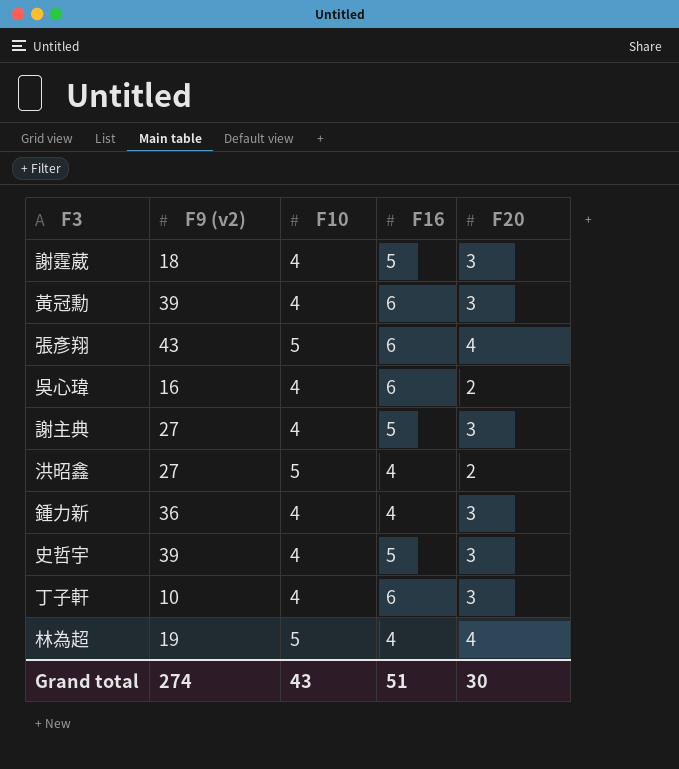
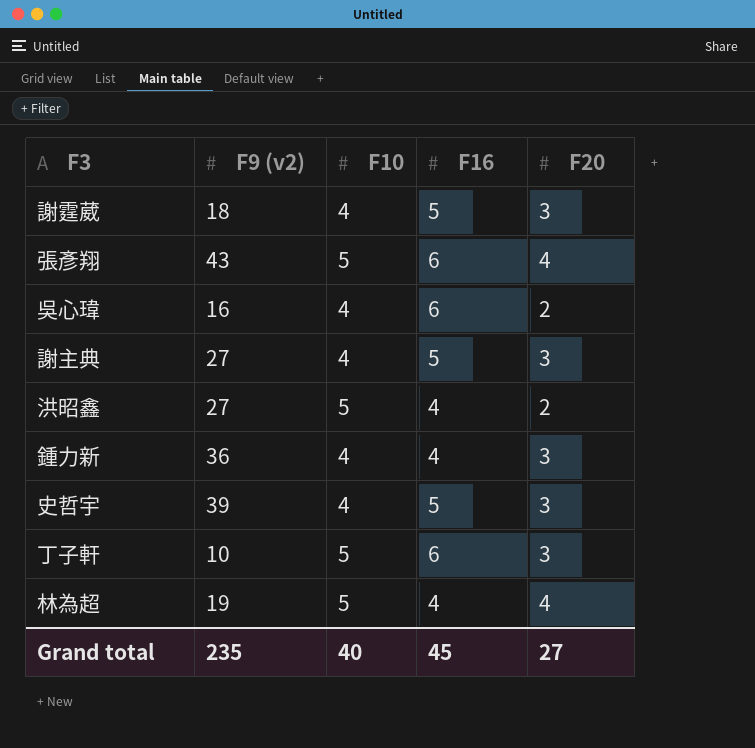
row 黃冠勳: 39 | 4 | 6 | 3 -> none
丁子軒 | F10: 4 -> 5
Grand total | F9 (v2): 274 -> 235
Grand total | F10: 43 -> 40
Grand total | F16: 51 -> 45
Grand total | F20: 30 -> 27

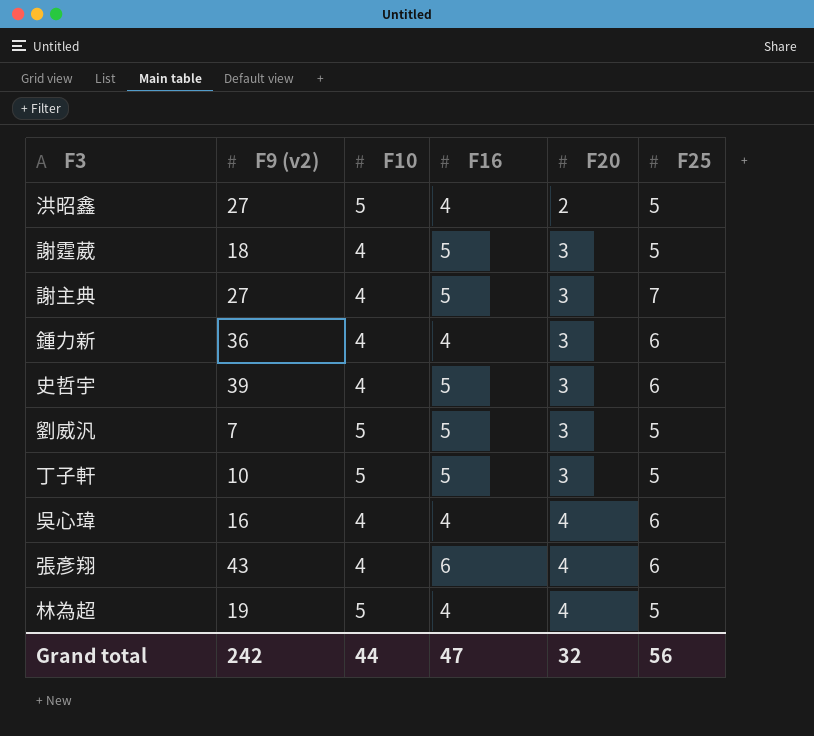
row order: none -> F20 ascending
column F25 | position: none -> 6
row 劉威汎: none -> 7 | 5 | 5 | 3 | 5
丁子軒 | F16: 6 -> 5
吳心瑋 | F16: 6 -> 4
吳心瑋 | F20: 2 -> 4
張彥翔 | F10: 5 -> 4
Grand total | F9 (v2): 235 -> 242
Grand total | F10: 40 -> 44
Grand total | F16: 45 -> 47
Grand total | F20: 27 -> 32

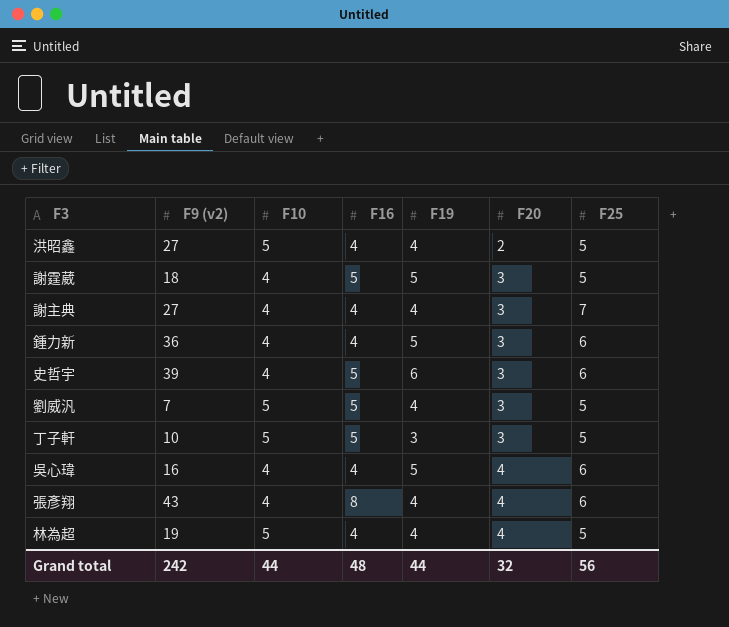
column F19 | position: none -> 5
謝主典 | F16: 5 -> 4
張彥翔 | F16: 6 -> 8
Grand total | F16: 47 -> 48

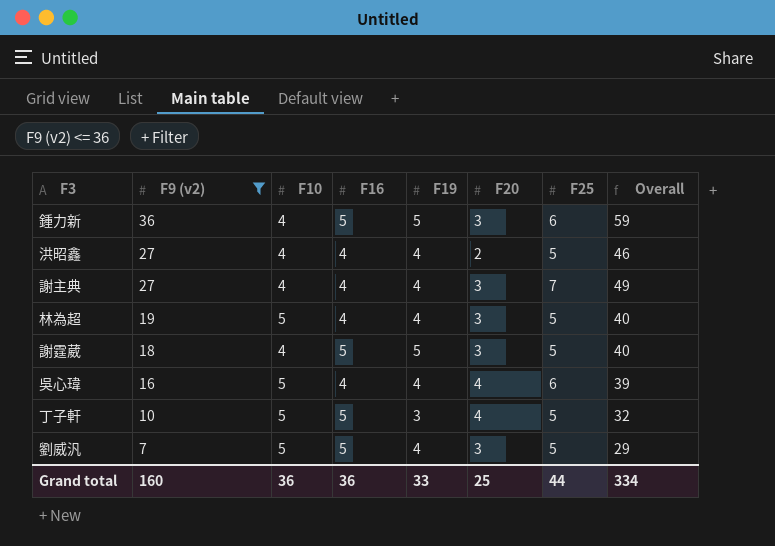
filter: none -> F9 (v2) <= 36
row order: F20 ascending -> F9 (v2) descending
column Overall | formula: none -> [F9 (v2)] + [F10] + [F16] + [F19] + [F20] + [F25]
鍾力新 | F16: 4 -> 5
洪昭鑫 | F10: 5 -> 4
林為超 | F20: 4 -> 3
吳心瑋 | F10: 4 -> 5
吳心瑋 | F19: 5 -> 4
丁子軒 | F20: 3 -> 4
Grand total | F9 (v2): 242 -> 160
Grand total | F10: 44 -> 36
Grand total | F16: 48 -> 36
Grand total | F19: 44 -> 33
Grand total | F20: 32 -> 25
Grand total | F25: 56 -> 44

